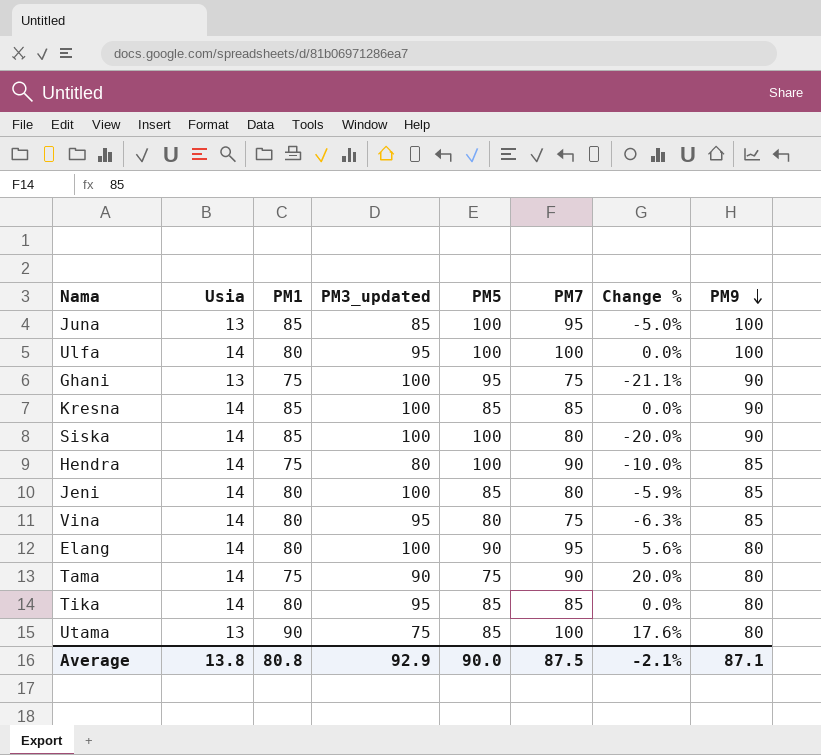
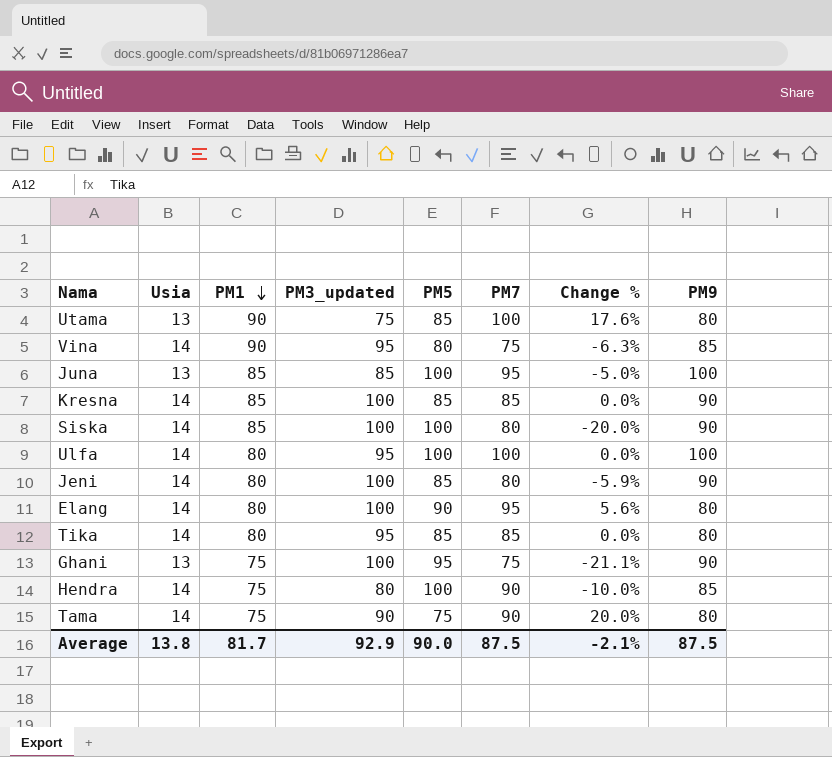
row order: PM9 descending -> PM1 descending
Vina | PM1: 80 -> 90
Jeni | PM9: 85 -> 90
Average | PM1: 80.8 -> 81.7
Average | PM9: 87.1 -> 87.5

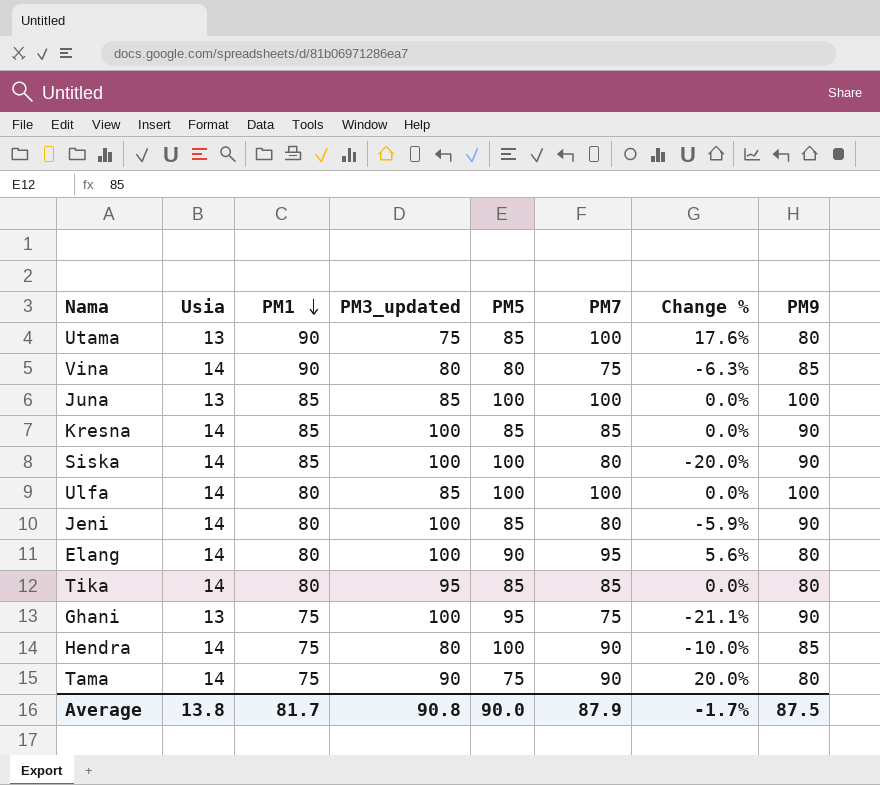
Vina | PM3_updated: 95 -> 80
Juna | PM7: 95 -> 100
Juna | Change %: -5.0% -> 0.0%
Ulfa | PM3_updated: 95 -> 85
Average | PM3_updated: 92.9 -> 90.8
Average | PM7: 87.5 -> 87.9
Average | Change %: -2.1% -> -1.7%

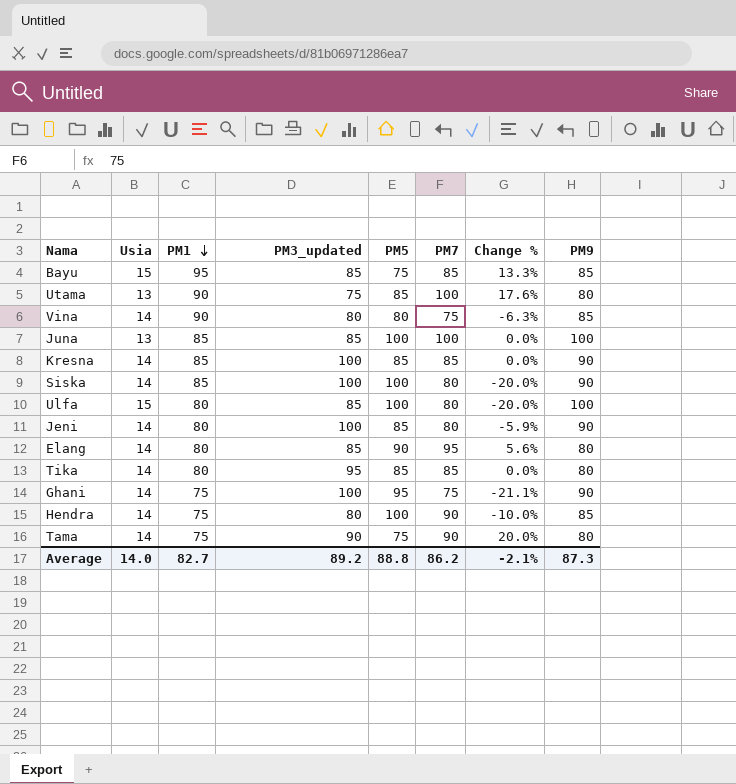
row Bayu: none -> 15 | 95 | 85 | 75 | 85 | 13.3% | 85
Ulfa | Usia: 14 -> 15
Ulfa | PM7: 100 -> 80
Ulfa | Change %: 0.0% -> -20.0%
Elang | PM3_updated: 100 -> 85
Ghani | Usia: 13 -> 14
Average | Usia: 13.8 -> 14.0
Average | PM1: 81.7 -> 82.7
Average | PM3_updated: 90.8 -> 89.2
Average | PM5: 90.0 -> 88.8
Average | PM7: 87.9 -> 86.2
Average | Change %: -1.7% -> -2.1%
Average | PM9: 87.5 -> 87.3

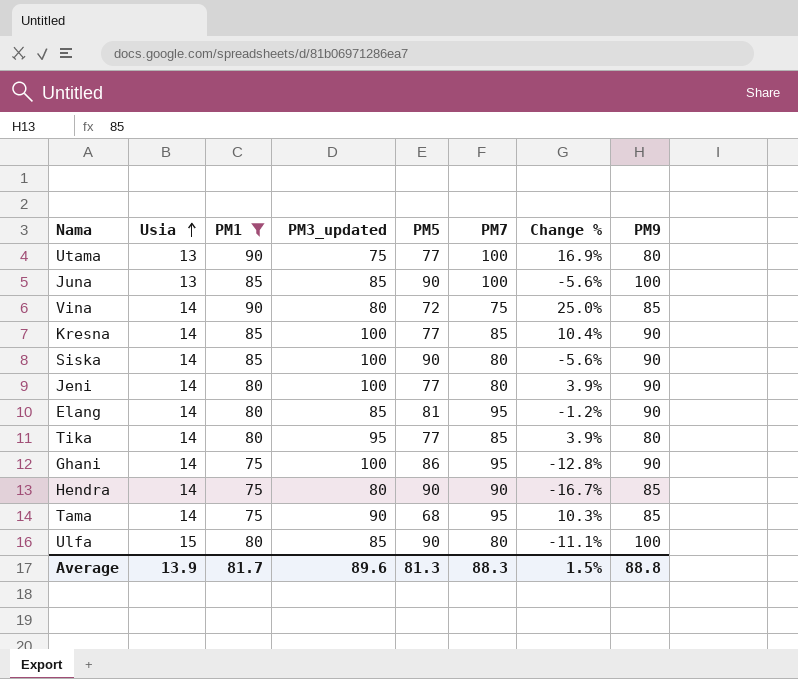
filter: none -> PM1 != 95
row order: PM1 descending -> Usia ascending
column Change % | formula: ([PM7] - [PM5]) / [PM5] -> ([PM1] - [PM5]) / [PM5]
Utama | PM5: 85 -> 77
Juna | PM5: 100 -> 90
Vina | PM5: 80 -> 72
Kresna | PM5: 85 -> 77
Siska | PM5: 100 -> 90
Jeni | PM5: 85 -> 77
Elang | PM5: 90 -> 81
Elang | PM9: 80 -> 90
Tika | PM5: 85 -> 77
Ghani | PM5: 95 -> 86
Ghani | PM7: 75 -> 95
Hendra | PM5: 100 -> 90
Tama | PM5: 75 -> 68
Tama | PM7: 90 -> 95
Tama | PM9: 80 -> 85
Ulfa | PM5: 100 -> 90
Average | Usia: 14.0 -> 13.9
Average | PM1: 82.7 -> 81.7
Average | PM3_updated: 89.2 -> 89.6
Average | PM5: 88.8 -> 81.3
Average | PM7: 86.2 -> 88.3
Average | Change %: -2.1% -> 1.5%
Average | PM9: 87.3 -> 88.8

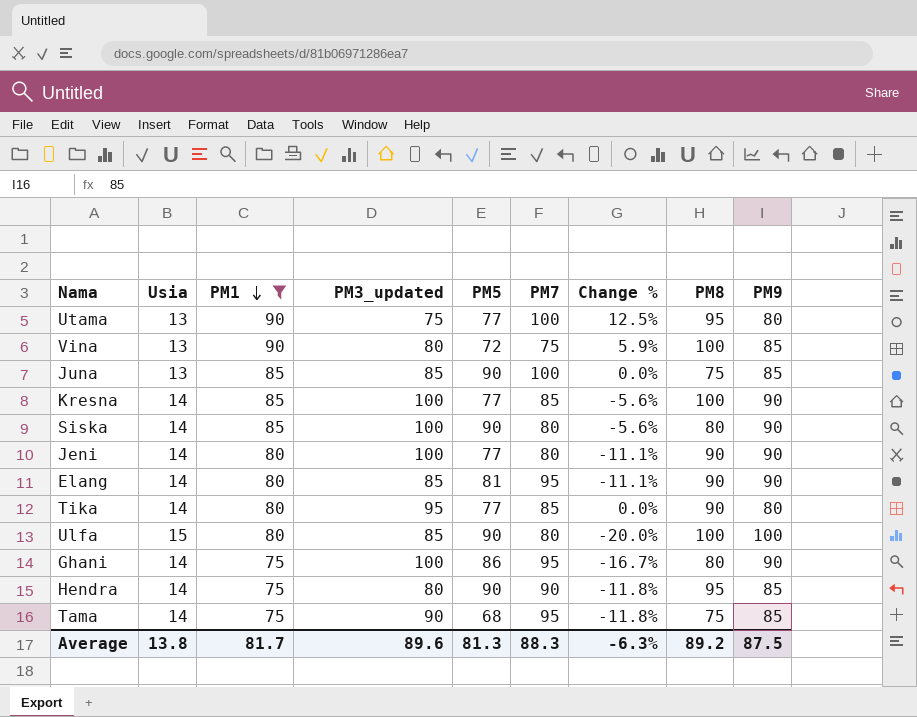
row order: Usia ascending -> PM1 descending
column Change % | formula: ([PM1] - [PM5]) / [PM5] -> ([PM1] - [PM9]) / [PM9]
column PM8 | position: none -> 8
Vina | Usia: 14 -> 13
Juna | PM9: 100 -> 85
Average | Usia: 13.9 -> 13.8
Average | Change %: 1.5% -> -6.3%
Average | PM9: 88.8 -> 87.5

